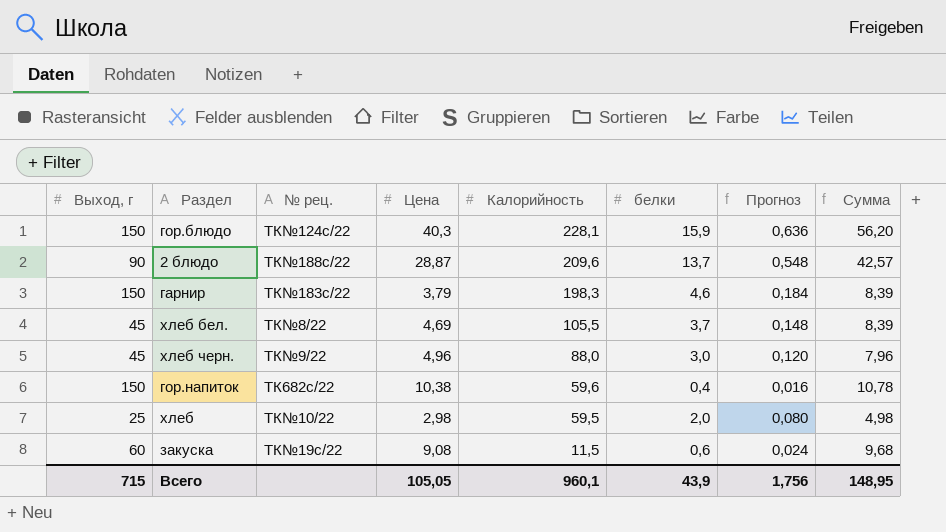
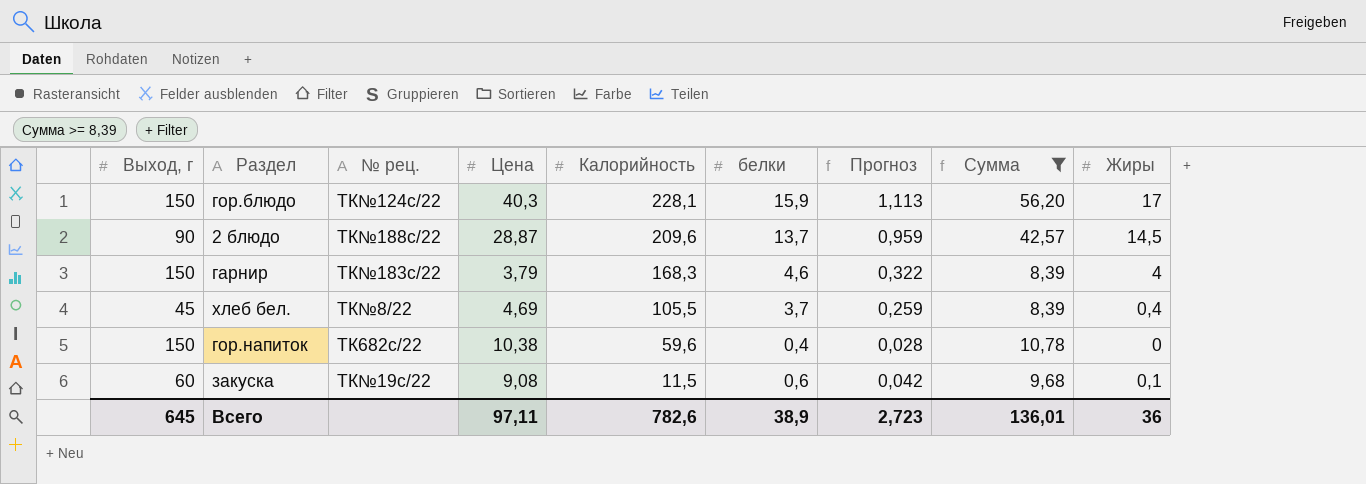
filter: none -> Сумма >= 8,39
column Прогноз | formula: [белки] * 0,04 -> [белки] * 0,07
column Жиры | position: none -> 9
гарнир | Калорийность: 198,3 -> 168,3
Всего | Выход, г: 715 -> 645
Всего | Цена: 105,05 -> 97,11
Всего | Калорийность: 960,1 -> 782,6
Всего | белки: 43,9 -> 38,9
Всего | Прогноз: 1,756 -> 2,723
Всего | Сумма: 148,95 -> 136,01

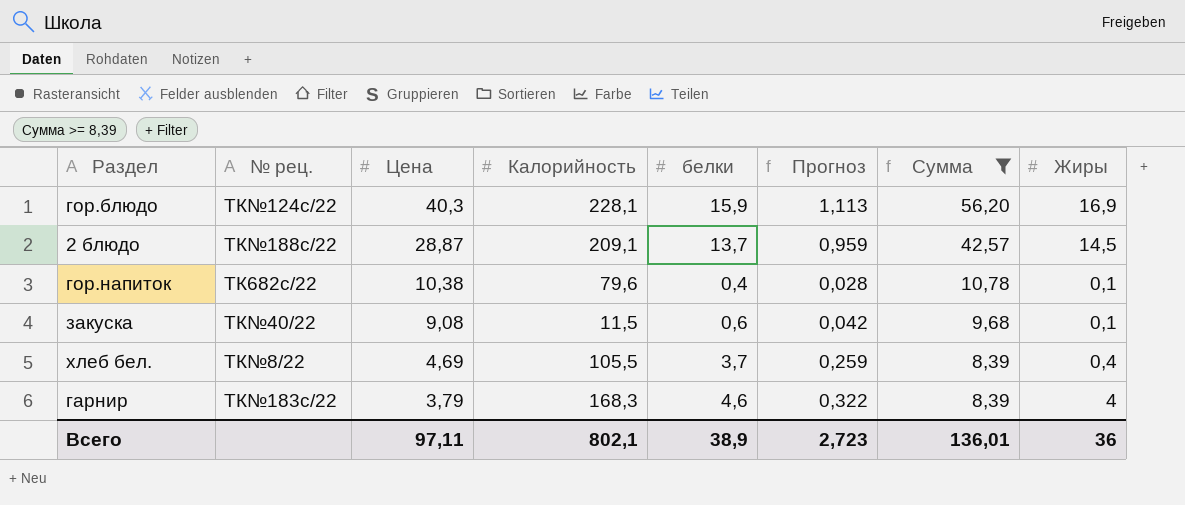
row order: Калорийность descending -> Цена descending
column Выход, г | position: 1 -> none
гор.блюдо | Жиры: 17 -> 16,9
2 блюдо | Калорийность: 209,6 -> 209,1
гор.напиток | Калорийность: 59,6 -> 79,6
гор.напиток | Жиры: 0 -> 0,1
закуска | № рец.: ТК№19с/22 -> ТК№40/22
Всего | Калорийность: 782,6 -> 802,1

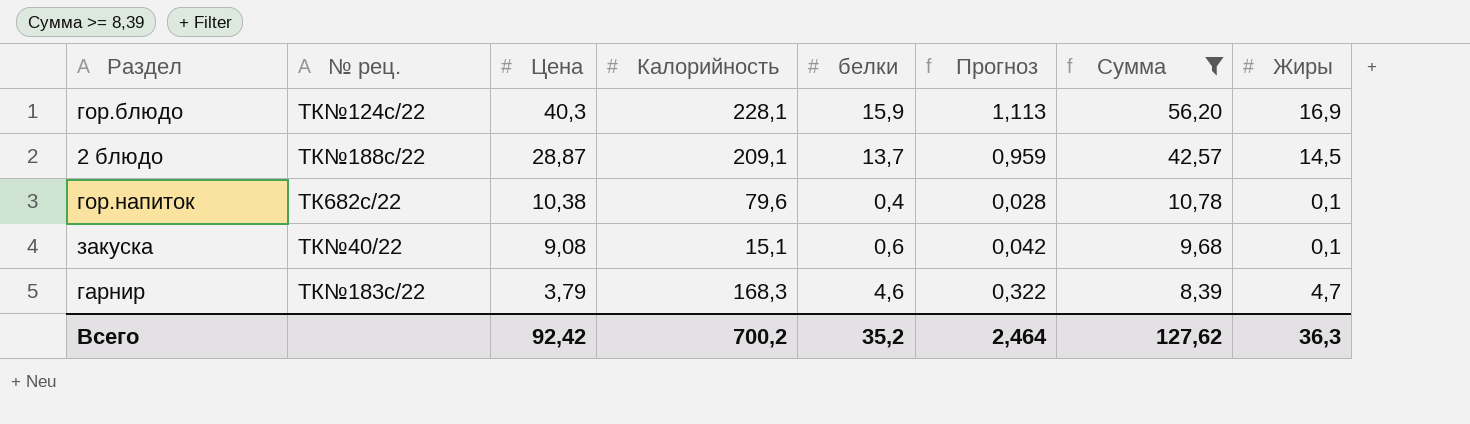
row хлеб бел.: ТК№8/22 | 4,69 | 105,5 | 3,7 | 0,259 | 8,39 | 0,4 -> none
закуска | Калорийность: 11,5 -> 15,1
гарнир | Жиры: 4 -> 4,7
Всего | Цена: 97,11 -> 92,42
Всего | Калорийность: 802,1 -> 700,2
Всего | белки: 38,9 -> 35,2
Всего | Прогноз: 2,723 -> 2,464
Всего | Сумма: 136,01 -> 127,62
Всего | Жиры: 36 -> 36,3

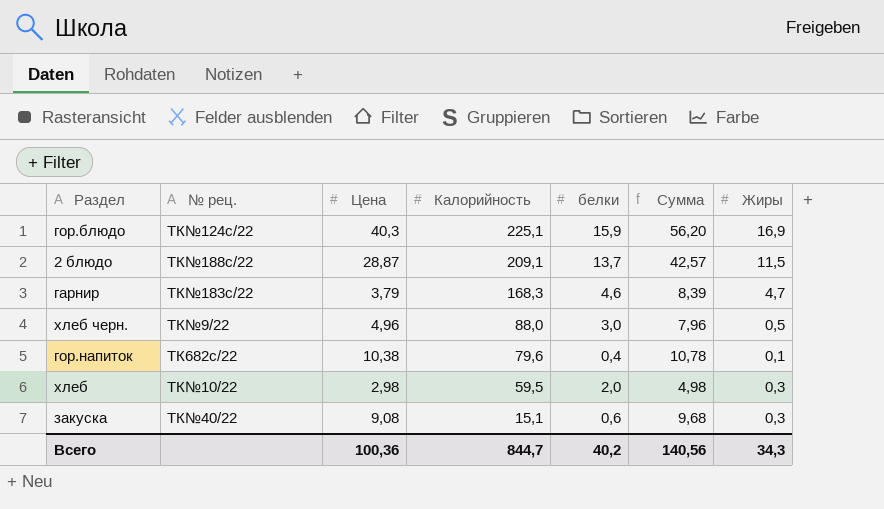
filter: Сумма >= 8,39 -> none
row order: Цена descending -> Калорийность descending
column Прогноз | formula: [белки] * 0,07 -> none
гор.блюдо | Калорийность: 228,1 -> 225,1
2 блюдо | Жиры: 14,5 -> 11,5
закуска | Жиры: 0,1 -> 0,3
Всего | Цена: 92,42 -> 100,36
Всего | Калорийность: 700,2 -> 844,7
Всего | белки: 35,2 -> 40,2
Всего | Сумма: 127,62 -> 140,56
Всего | Жиры: 36,3 -> 34,3

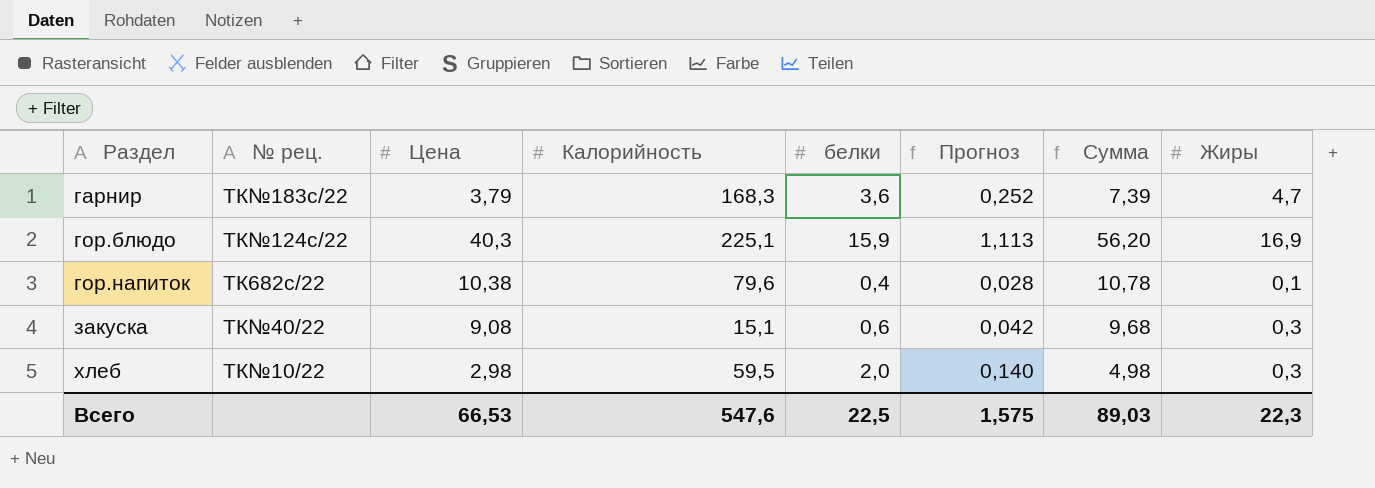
row order: Калорийность descending -> Раздел ascending
column Прогноз | formula: none -> [белки] * 0,07
row 2 блюдо: ТК№188с/22 | 28,87 | 209,1 | 13,7 | 42,57 | 11,5 -> none
row хлеб черн.: ТК№9/22 | 4,96 | 88,0 | 3,0 | 7,96 | 0,5 -> none
гарнир | белки: 4,6 -> 3,6
гарнир | Сумма: 8,39 -> 7,39
Всего | Цена: 100,36 -> 66,53
Всего | Калорийность: 844,7 -> 547,6
Всего | белки: 40,2 -> 22,5
Всего | Сумма: 140,56 -> 89,03
Всего | Жиры: 34,3 -> 22,3

